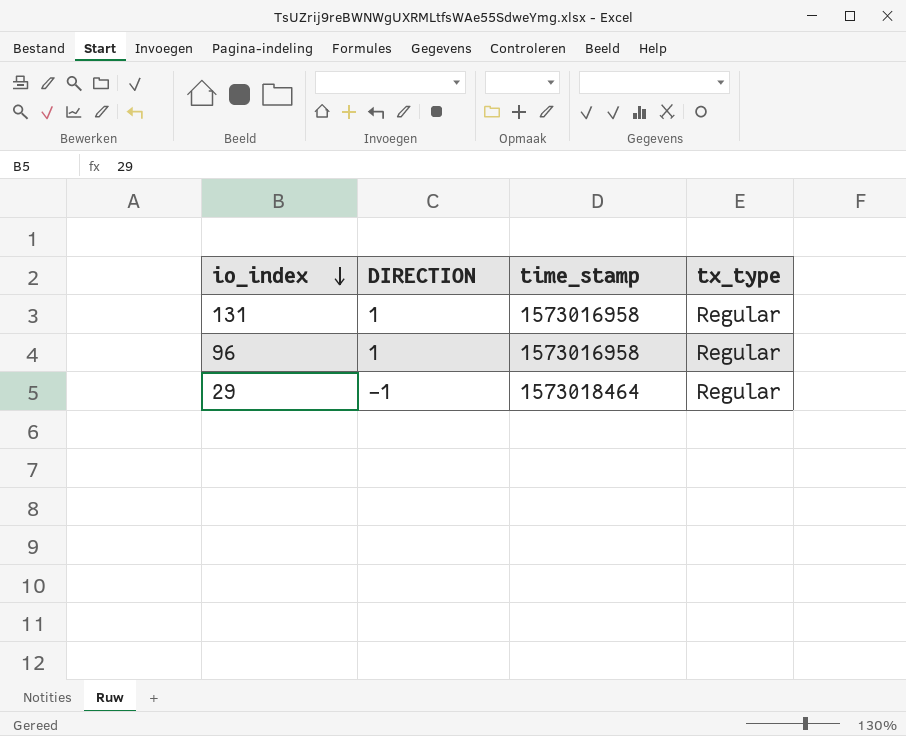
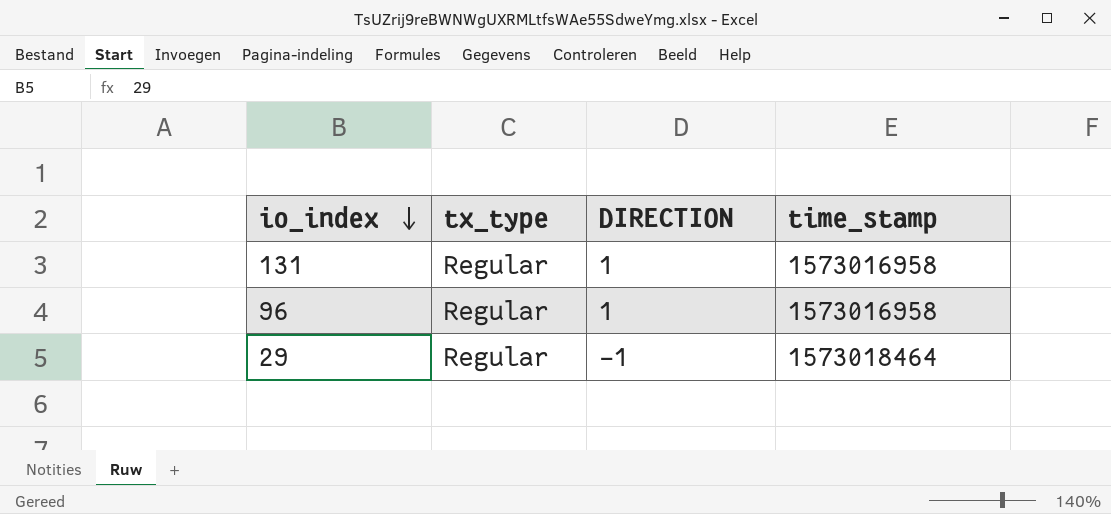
column tx_type | position: 4 -> 2

